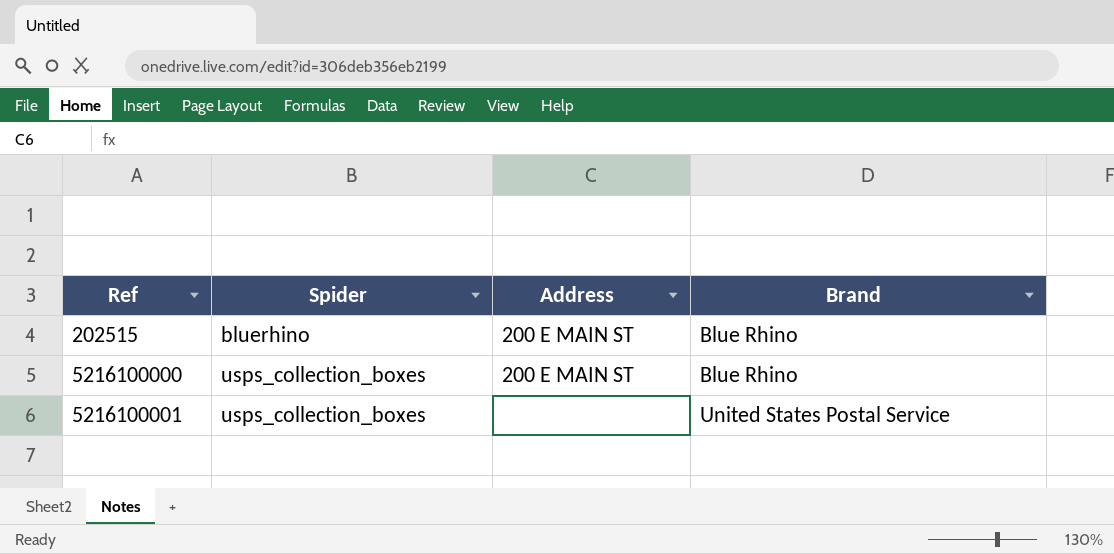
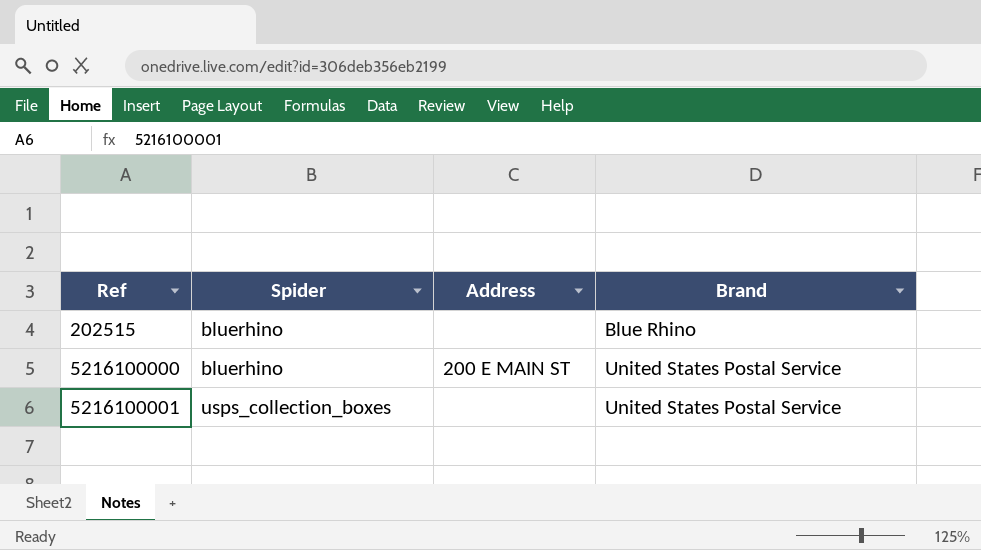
202515 | Address: 200 E MAIN ST -> none
5216100000 | Spider: usps_collection_boxes -> bluerhino
5216100000 | Brand: Blue Rhino -> United States Postal Service

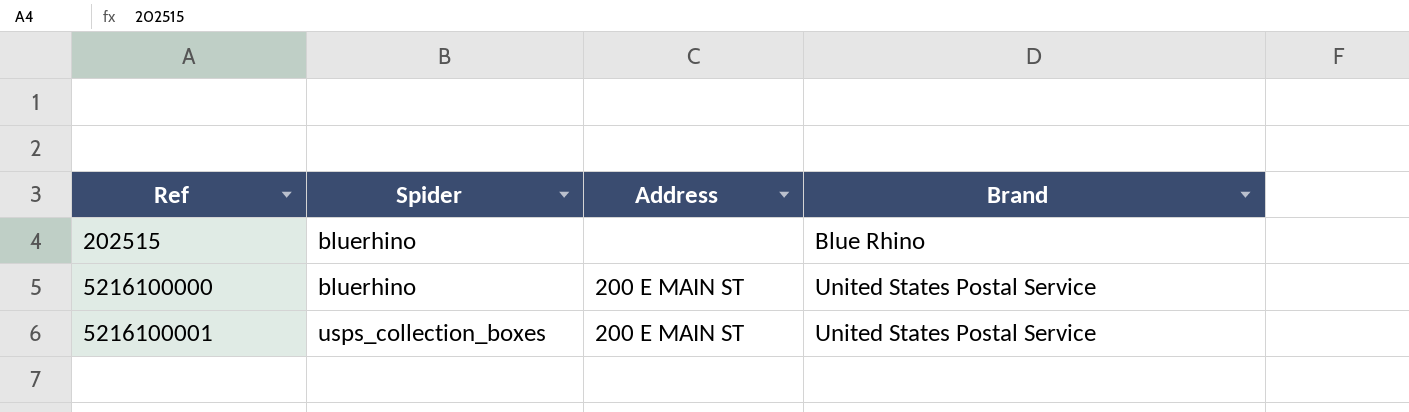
5216100001 | Address: none -> 200 E MAIN ST

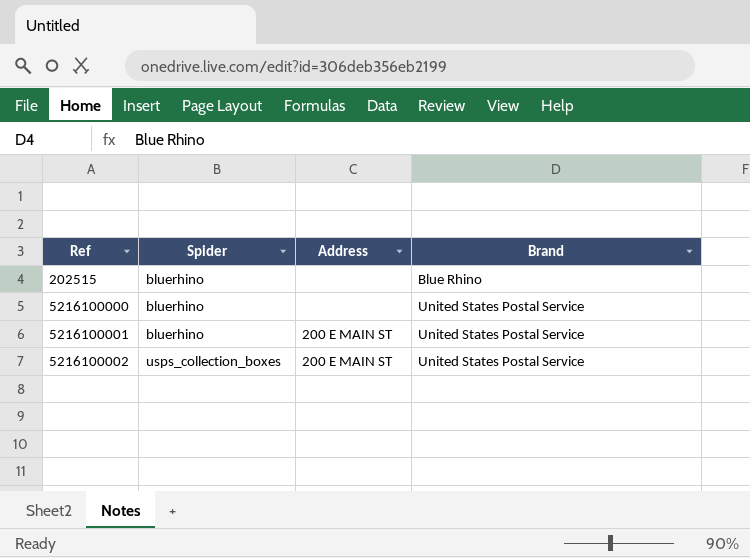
5216100000 | Address: 200 E MAIN ST -> none
5216100001 | Spider: usps_collection_boxes -> bluerhino
row 5216100002: none -> usps_collection_boxes | 200 E MAIN ST | United States Postal Service

